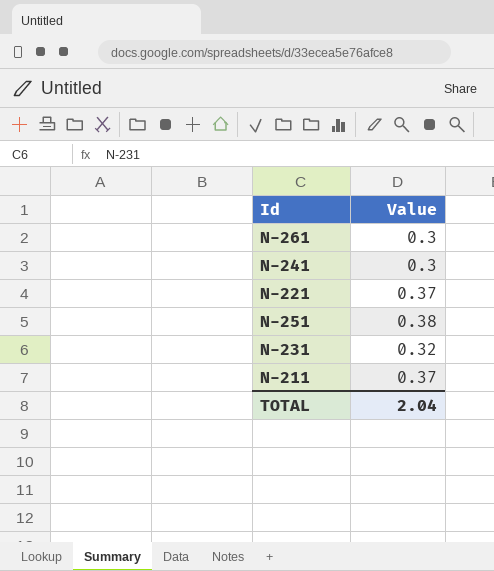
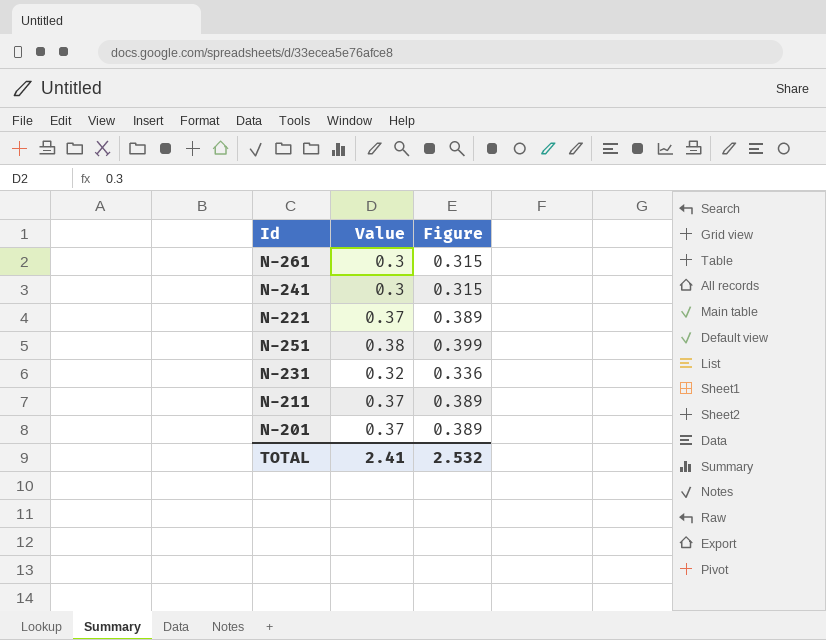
column Figure | formula: none -> [Value] * 1.05
row N-201: none -> 0.37 | 0.389
TOTAL | Value: 2.04 -> 2.41

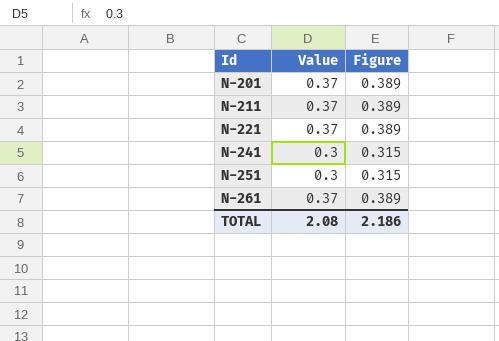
row order: none -> Id ascending
row N-231: 0.32 | 0.336 -> none
N-251 | Value: 0.38 -> 0.3
N-251 | Figure: 0.399 -> 0.315
N-261 | Value: 0.3 -> 0.37
N-261 | Figure: 0.315 -> 0.389
TOTAL | Value: 2.41 -> 2.08
TOTAL | Figure: 2.532 -> 2.186

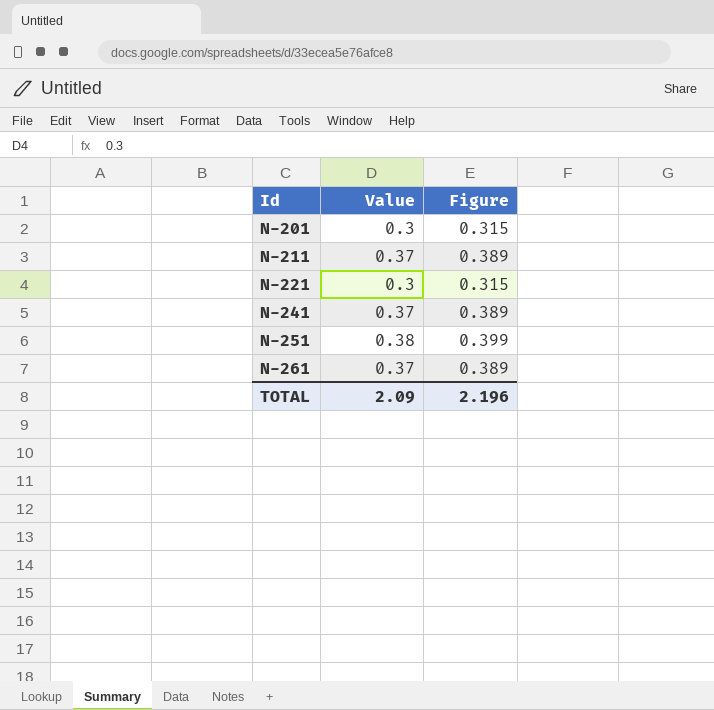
N-201 | Value: 0.37 -> 0.3
N-201 | Figure: 0.389 -> 0.315
N-221 | Value: 0.37 -> 0.3
N-221 | Figure: 0.389 -> 0.315
N-241 | Value: 0.3 -> 0.37
N-241 | Figure: 0.315 -> 0.389
N-251 | Value: 0.3 -> 0.38
N-251 | Figure: 0.315 -> 0.399
TOTAL | Value: 2.08 -> 2.09
TOTAL | Figure: 2.186 -> 2.196

